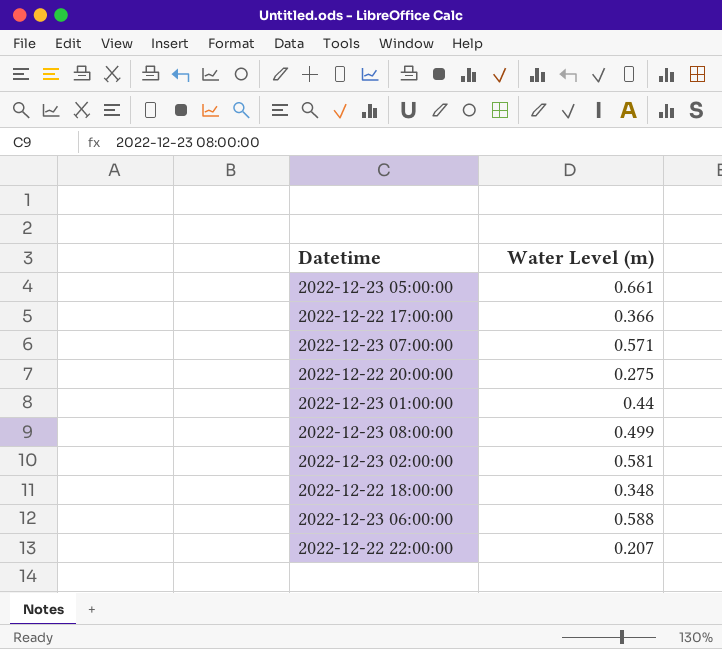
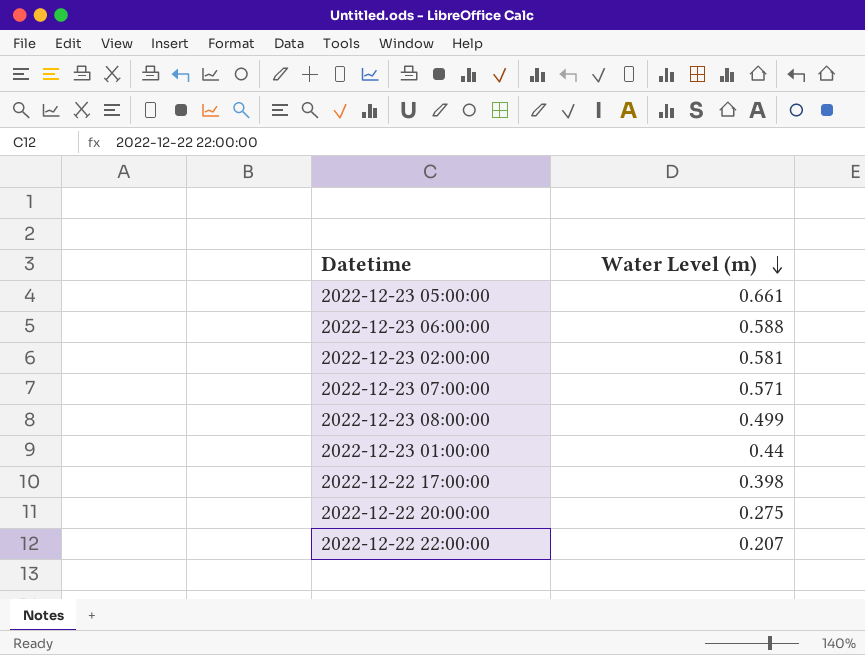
row order: none -> Water Level (m) descending
row 2022-12-22 18:00:00: 0.348 -> none
2022-12-22 17:00:00 | Water Level (m): 0.366 -> 0.398

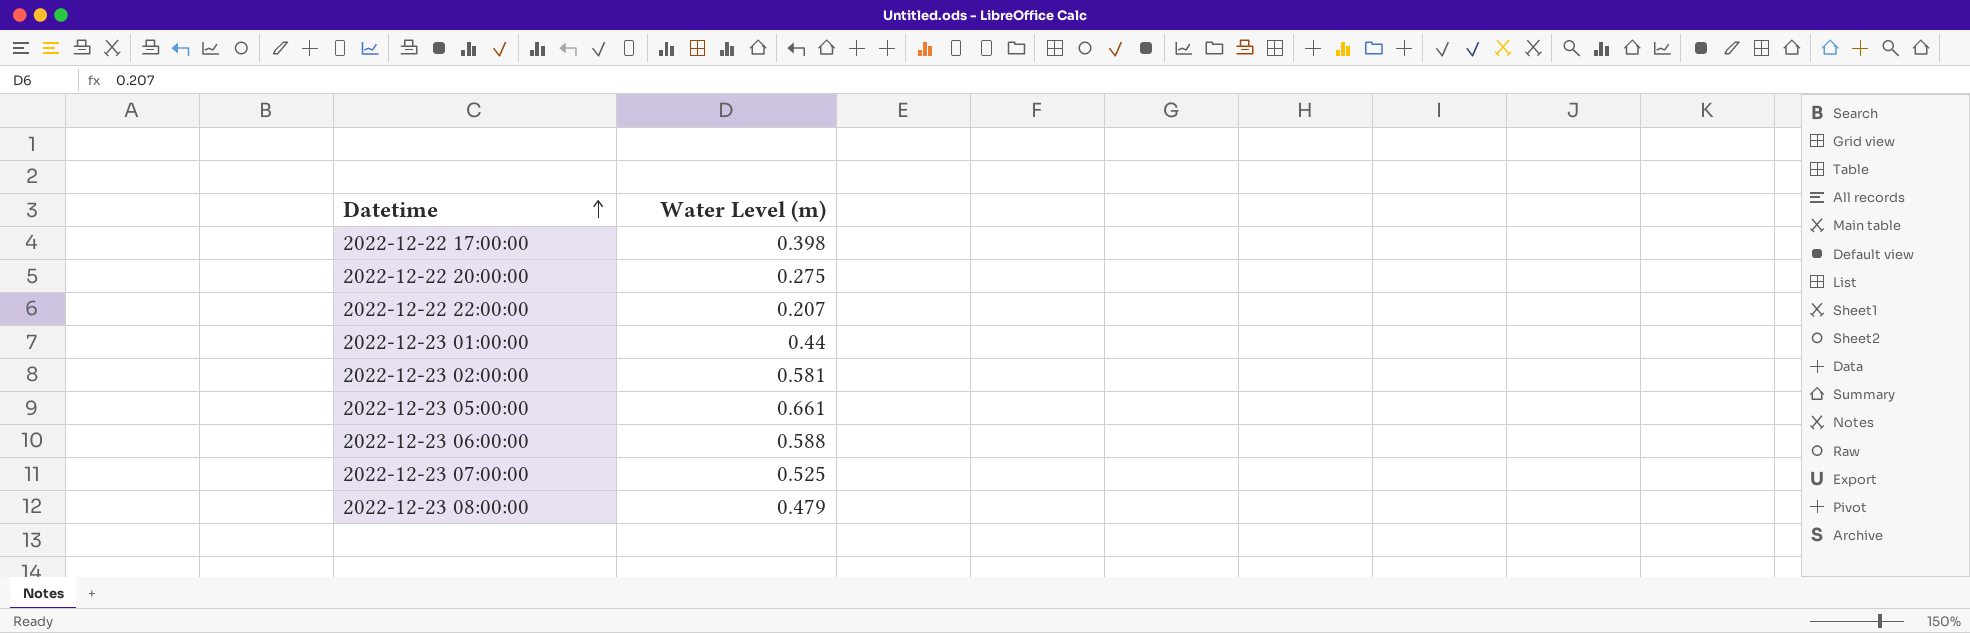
row order: Water Level (m) descending -> Datetime ascending
2022-12-23 07:00:00 | Water Level (m): 0.571 -> 0.525
2022-12-23 08:00:00 | Water Level (m): 0.499 -> 0.479

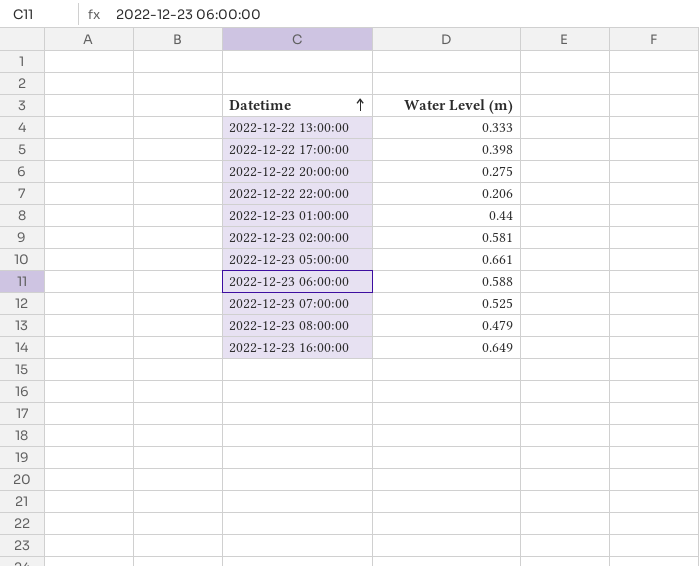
row 2022-12-22 13:00:00: none -> 0.333
2022-12-22 22:00:00 | Water Level (m): 0.207 -> 0.206
row 2022-12-23 16:00:00: none -> 0.649

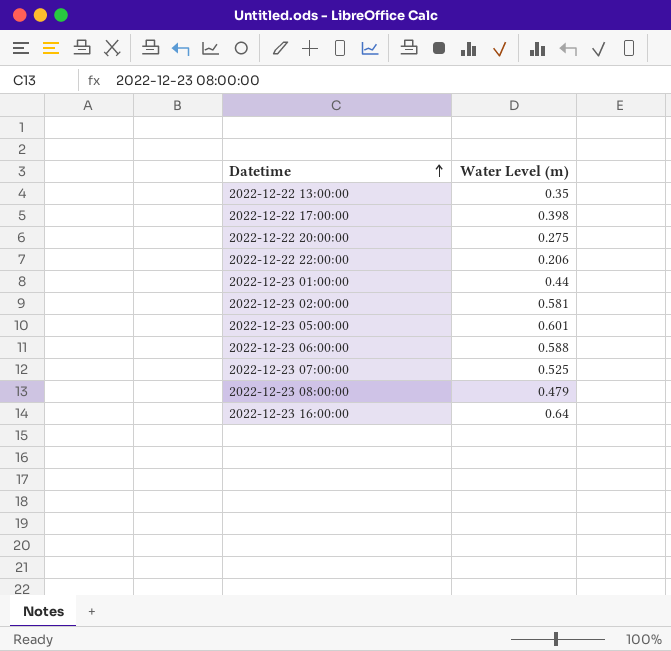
2022-12-22 13:00:00 | Water Level (m): 0.333 -> 0.35
2022-12-23 05:00:00 | Water Level (m): 0.661 -> 0.601
2022-12-23 16:00:00 | Water Level (m): 0.649 -> 0.64

